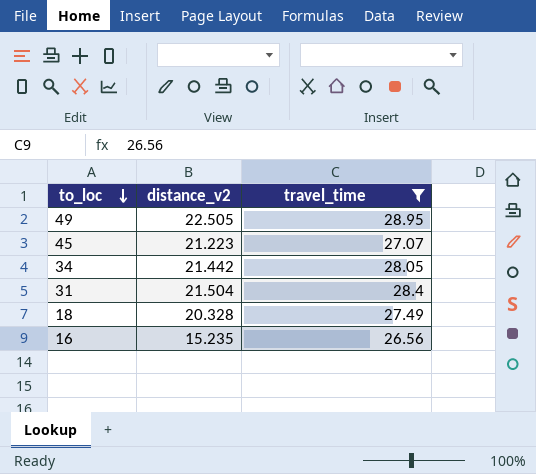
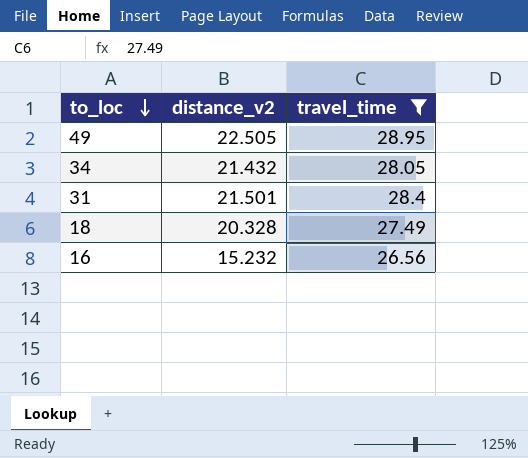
row 45: 21.223 | 27.07 -> none
34 | distance_v2: 21.442 -> 21.432
31 | distance_v2: 21.504 -> 21.501
16 | distance_v2: 15.235 -> 15.232

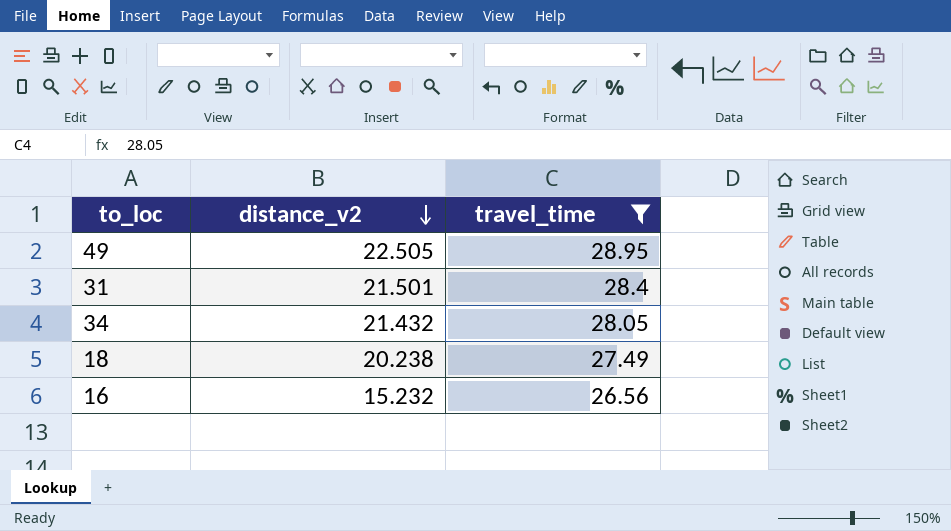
row order: to_loc descending -> distance_v2 descending
18 | distance_v2: 20.328 -> 20.238

